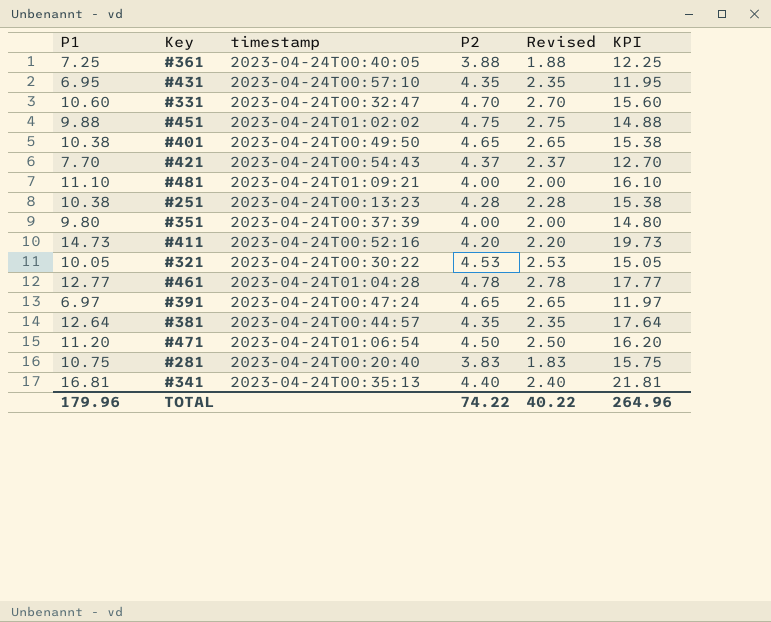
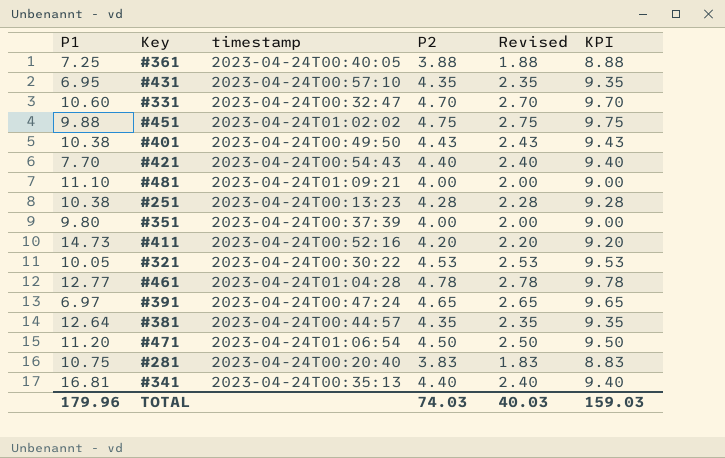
column KPI | formula: [P1] + 5 -> [P2] + 5
#401 | P2: 4.65 -> 4.43
#401 | Revised: 2.65 -> 2.43
#421 | P2: 4.37 -> 4.40
#421 | Revised: 2.37 -> 2.40
TOTAL | P2: 74.22 -> 74.03
TOTAL | Revised: 40.22 -> 40.03
TOTAL | KPI: 264.96 -> 159.03

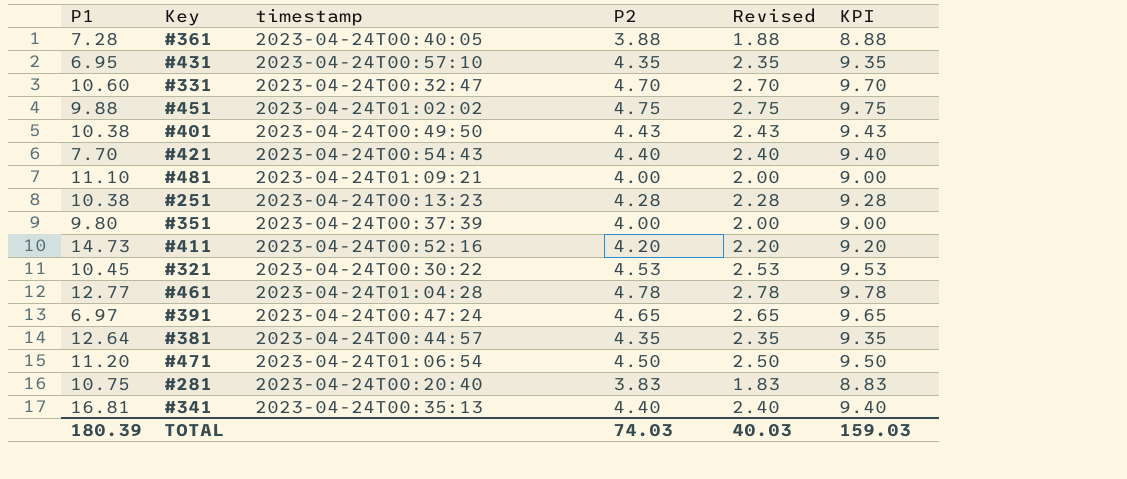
#361 | P1: 7.25 -> 7.28
#321 | P1: 10.05 -> 10.45
TOTAL | P1: 179.96 -> 180.39

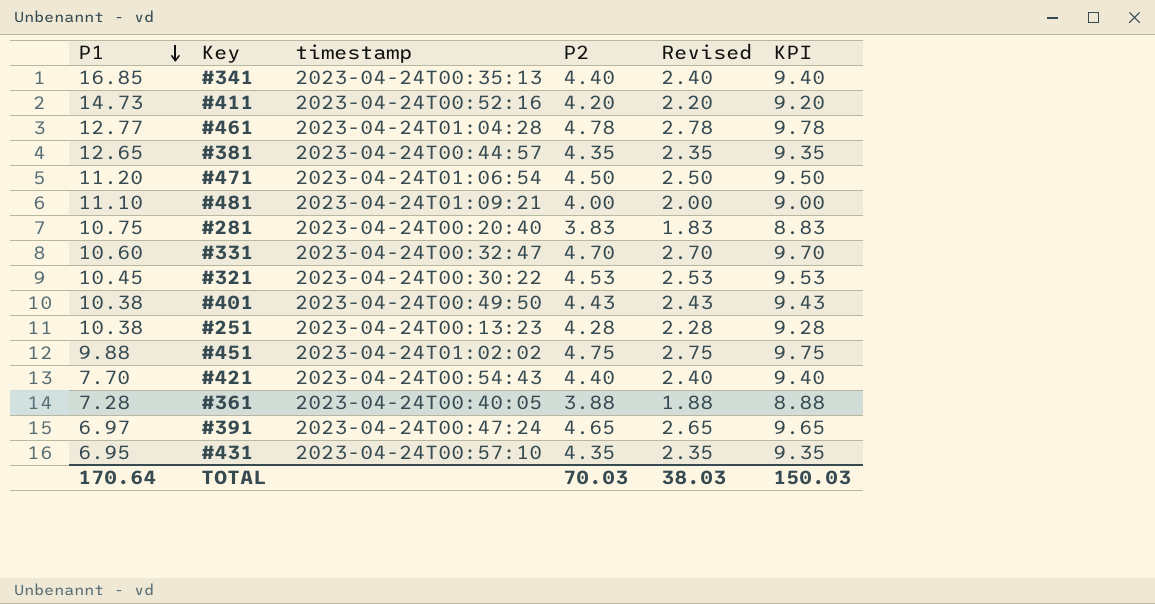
row order: none -> P1 descending
row #351: 9.80 | 2023-04-24T00:37:39 | 4.00 | 2.00 | 9.00 -> none
#341 | P1: 16.81 -> 16.85
#381 | P1: 12.64 -> 12.65
TOTAL | P1: 180.39 -> 170.64
TOTAL | P2: 74.03 -> 70.03
TOTAL | Revised: 40.03 -> 38.03
TOTAL | KPI: 159.03 -> 150.03

